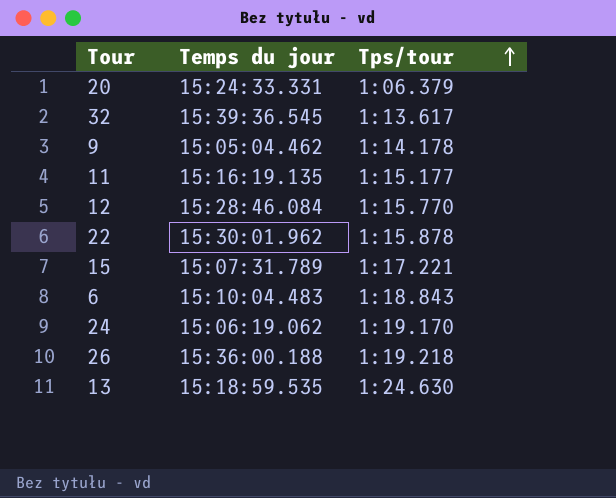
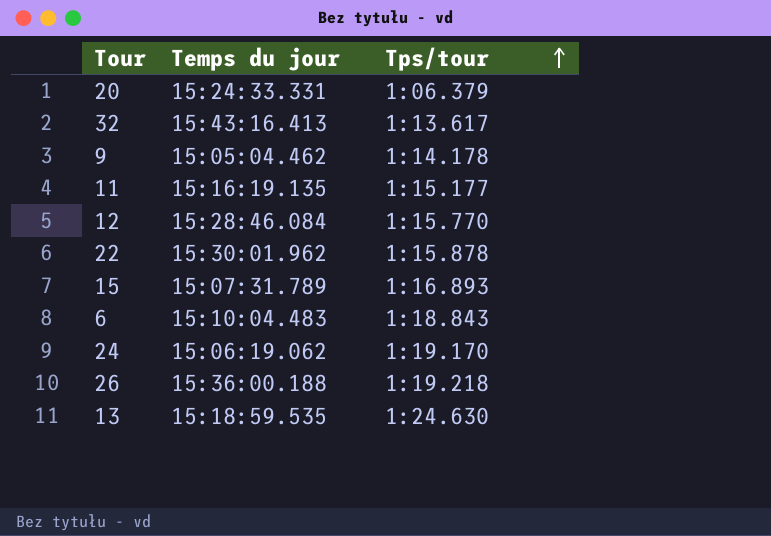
32 | Temps du jour: 15:39:36.545 -> 15:43:16.413
15 | Tps/tour: 1:17.221 -> 1:16.893

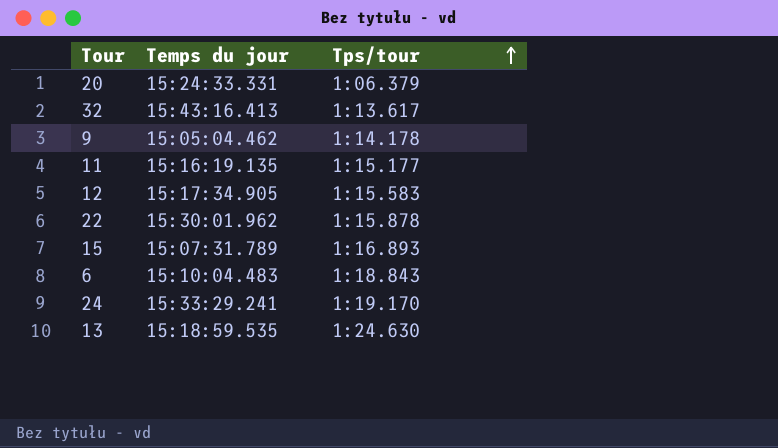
row 26: 15:36:00.188 | 1:19.218 -> none
12 | Temps du jour: 15:28:46.084 -> 15:17:34.905
12 | Tps/tour: 1:15.770 -> 1:15.583
24 | Temps du jour: 15:06:19.062 -> 15:33:29.241

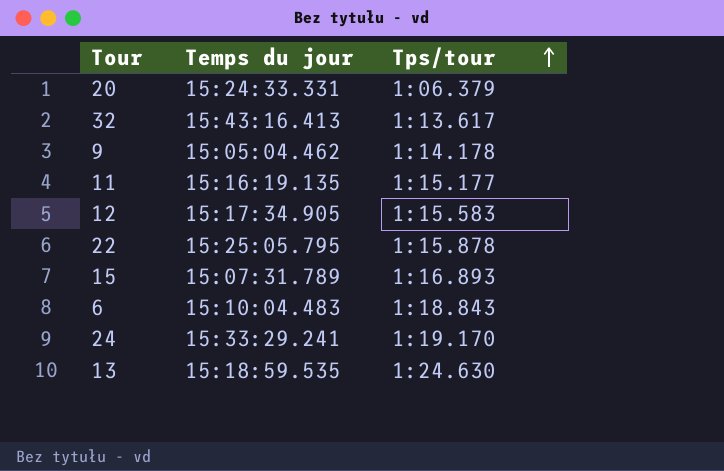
22 | Temps du jour: 15:30:01.962 -> 15:25:05.795

